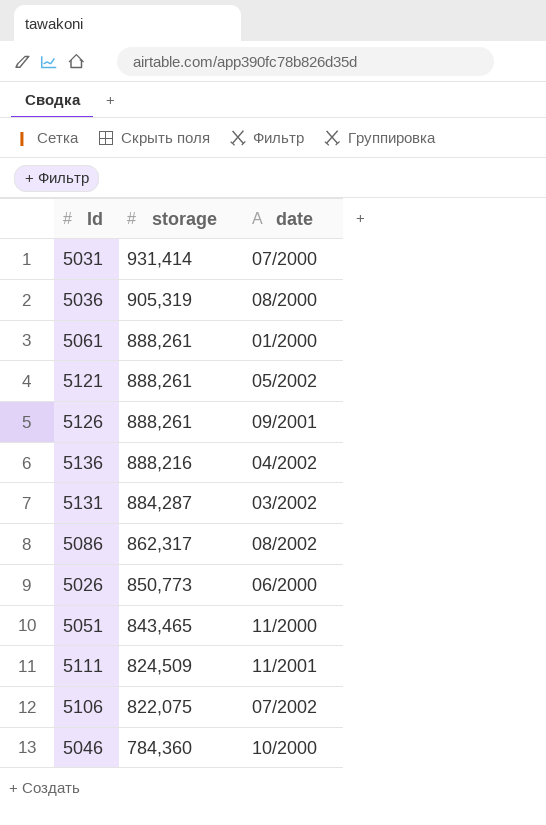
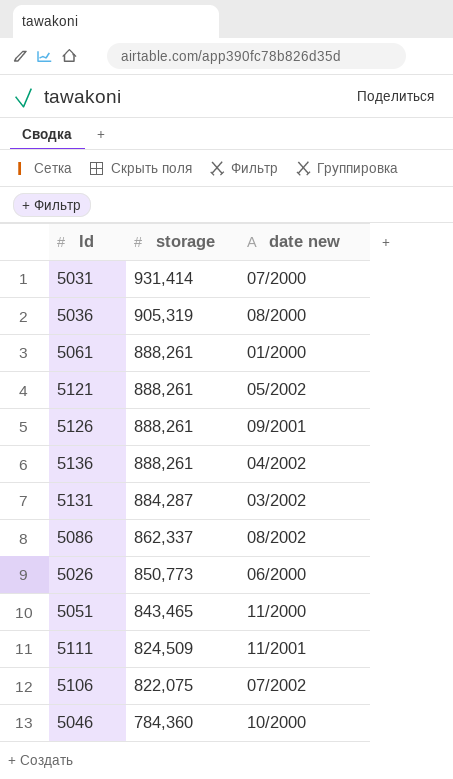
column name: date -> date new
5136 | storage: 888,216 -> 888,261
5086 | storage: 862,317 -> 862,337

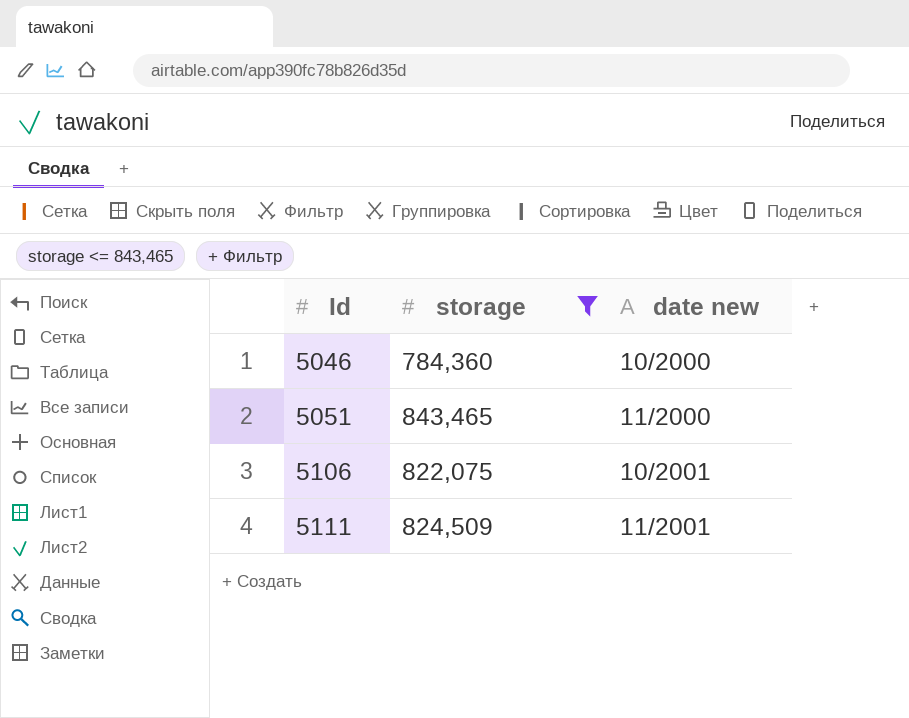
filter: none -> storage <= 843,465
row order: storage descending -> Id ascending
5106 | date new: 07/2002 -> 10/2001

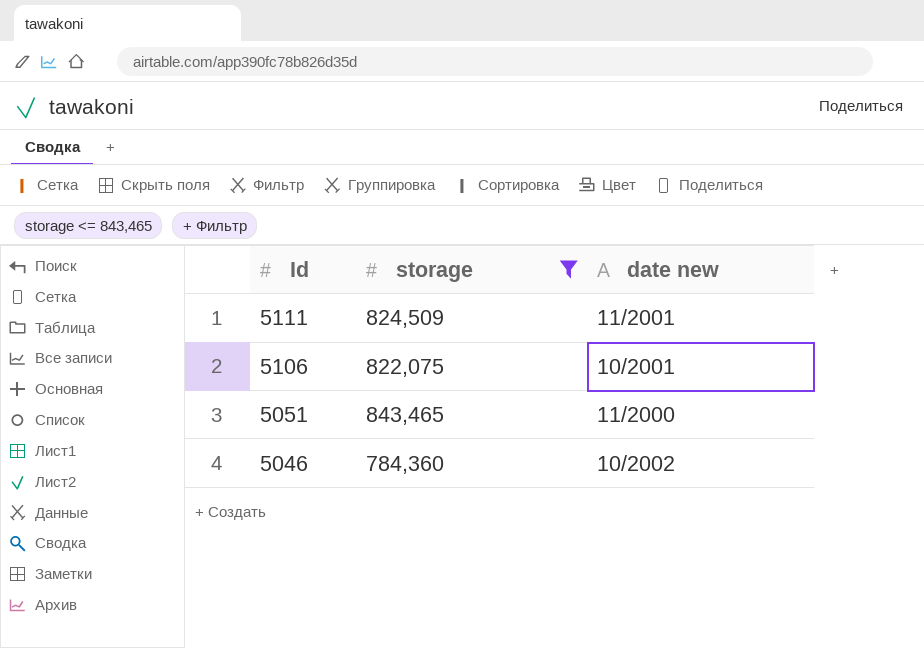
row order: Id ascending -> Id descending
5046 | date new: 10/2000 -> 10/2002

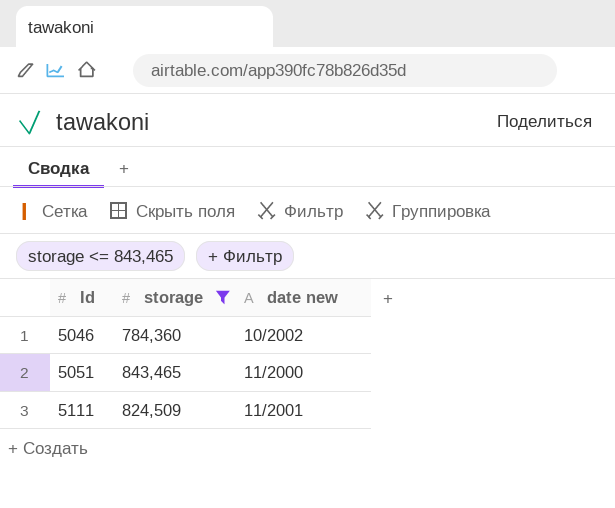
row order: Id descending -> Id ascending
row 5106: 822,075 | 10/2001 -> none

